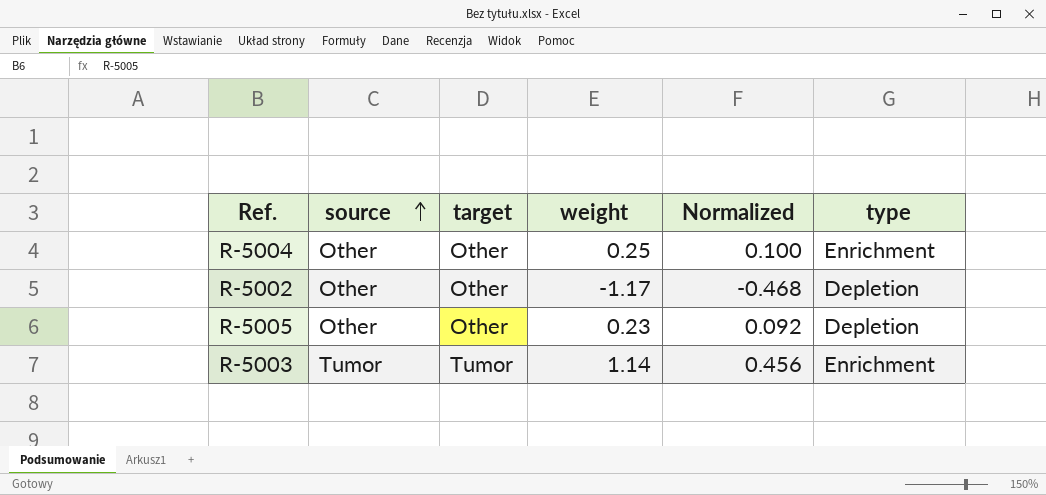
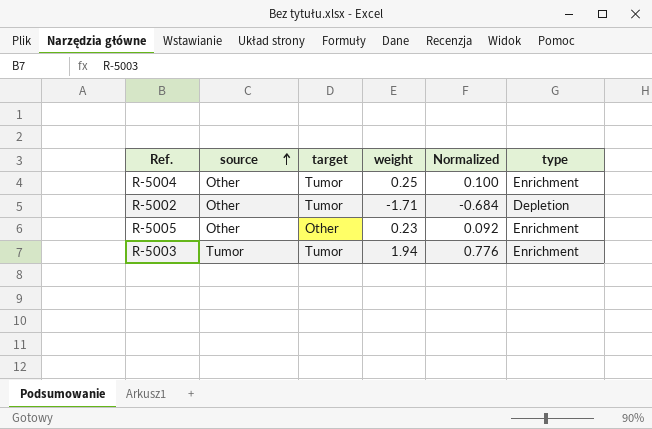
R-5004 | target: Other -> Tumor
R-5002 | target: Other -> Tumor
R-5002 | weight: -1.17 -> -1.71
R-5002 | Normalized: -0.468 -> -0.684
R-5005 | type: Depletion -> Enrichment
R-5003 | weight: 1.14 -> 1.94
R-5003 | Normalized: 0.456 -> 0.776

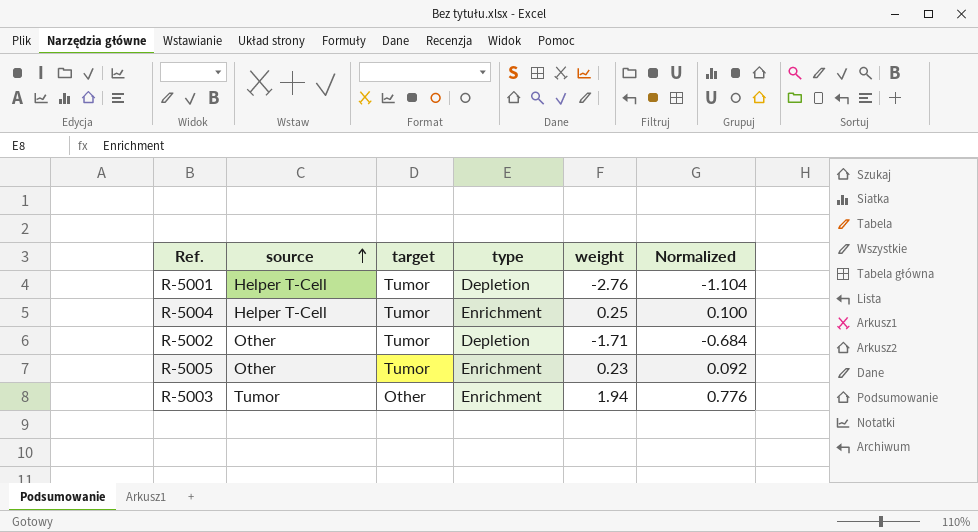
column type | position: 6 -> 4
row R-5001: none -> Helper T-Cell | Tumor | Depletion | -2.76 | -1.104
R-5004 | source: Other -> Helper T-Cell
R-5005 | target: Other -> Tumor
R-5003 | target: Tumor -> Other

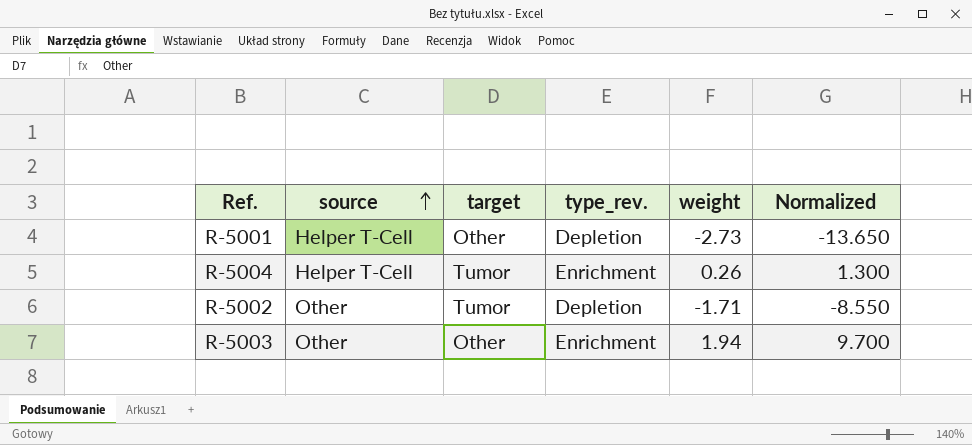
column name: type -> type_rev.
column Normalized | formula: [weight] * 0.4 -> [weight] * 5
row R-5005: Other | Tumor | Enrichment | 0.23 | 0.092 -> none
R-5001 | target: Tumor -> Other
R-5001 | weight: -2.76 -> -2.73
R-5004 | weight: 0.25 -> 0.26
R-5003 | source: Tumor -> Other

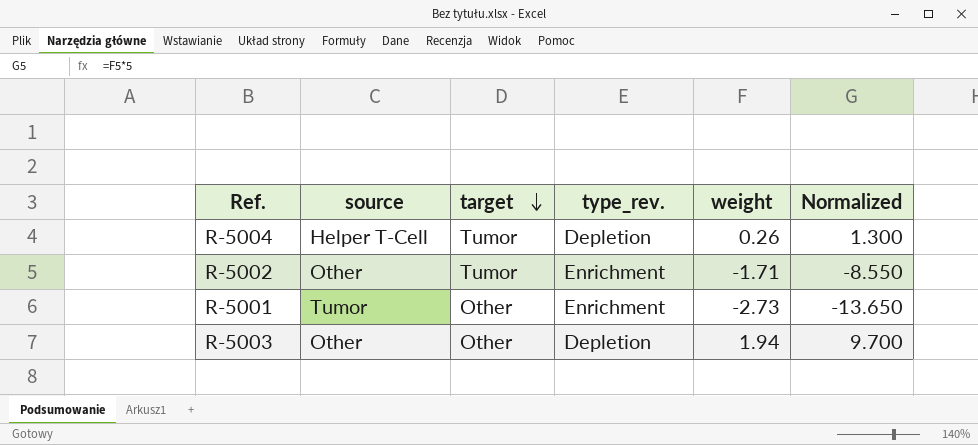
row order: source ascending -> target descending
R-5004 | type_rev.: Enrichment -> Depletion
R-5002 | type_rev.: Depletion -> Enrichment
R-5001 | source: Helper T-Cell -> Tumor
R-5001 | type_rev.: Depletion -> Enrichment
R-5003 | type_rev.: Enrichment -> Depletion

